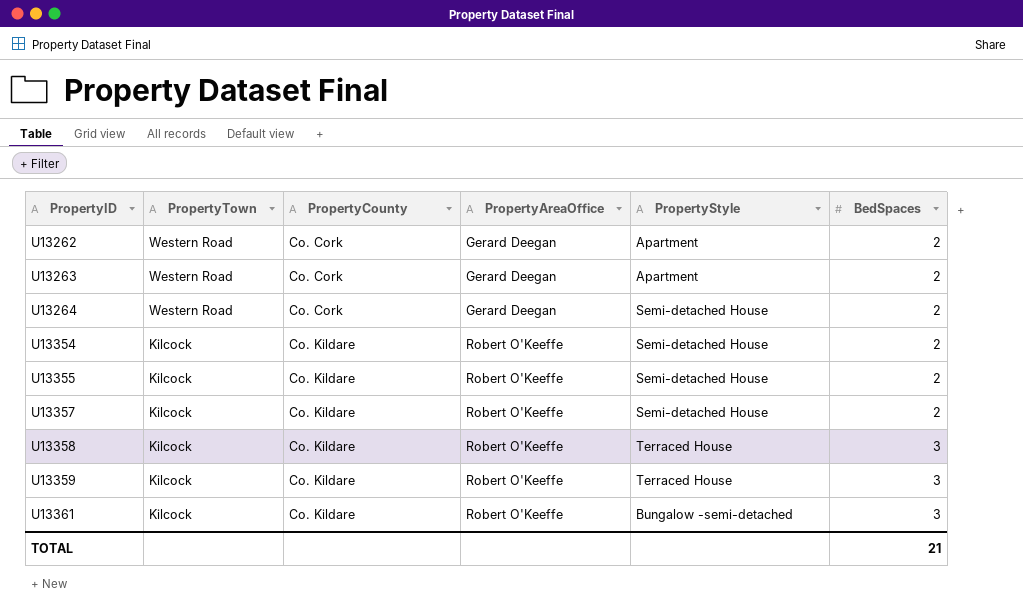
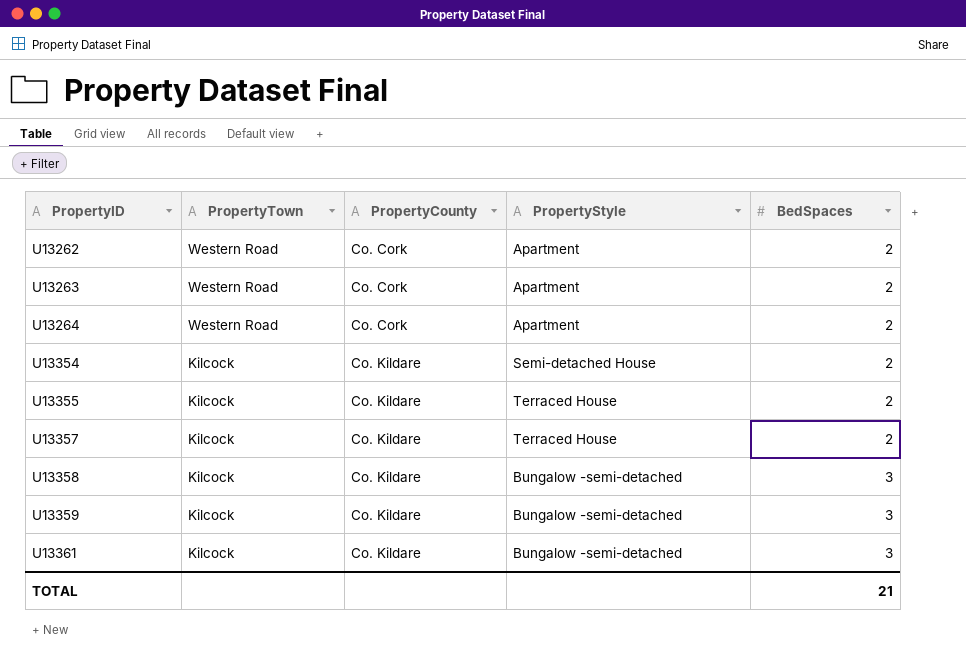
column PropertyAreaOffice | position: 4 -> none
U13264 | PropertyStyle: Semi-detached House -> Apartment
U13355 | PropertyStyle: Semi-detached House -> Terraced House
U13357 | PropertyStyle: Semi-detached House -> Terraced House
U13358 | PropertyStyle: Terraced House -> Bungalow -semi-detached
U13359 | PropertyStyle: Terraced House -> Bungalow -semi-detached

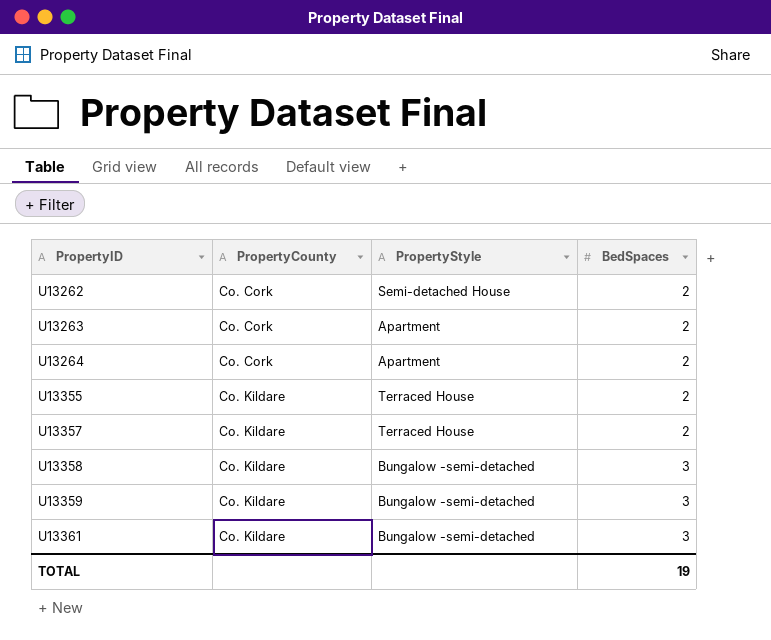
column PropertyTown | position: 2 -> none
row U13354: Kilcock | Co. Kildare | Semi-detached House | 2 -> none
U13262 | PropertyStyle: Apartment -> Semi-detached House
TOTAL | BedSpaces: 21 -> 19

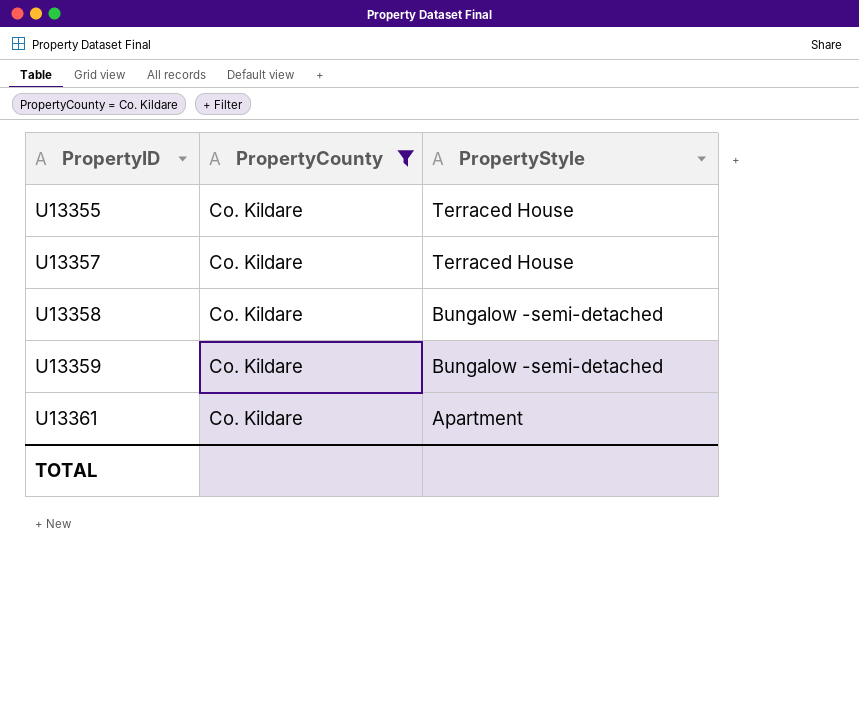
filter: none -> PropertyCounty = Co. Kildare
column BedSpaces | position: 4 -> none
U13361 | PropertyStyle: Bungalow -semi-detached -> Apartment

